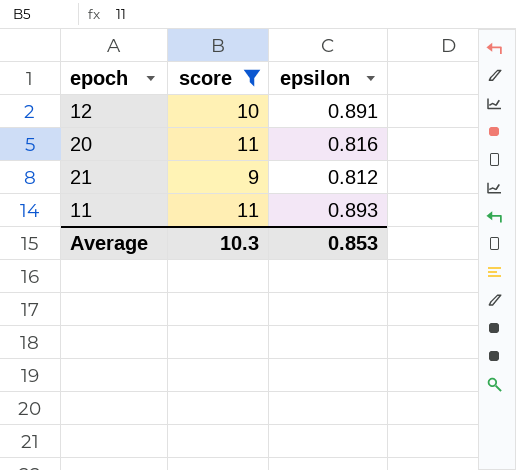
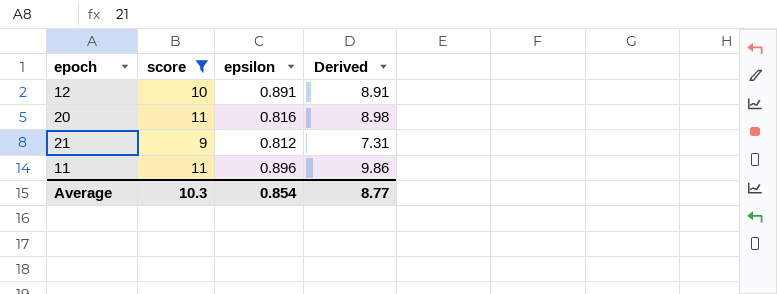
column Derived | formula: none -> [score] * [epsilon]
11 | epsilon: 0.893 -> 0.896
Average | epsilon: 0.853 -> 0.854

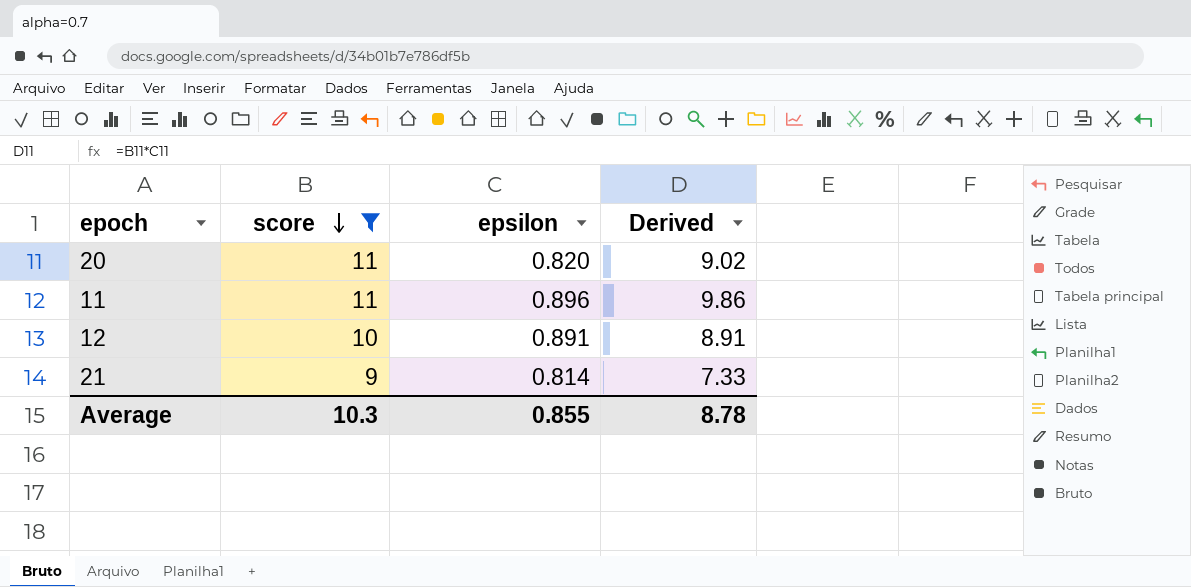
row order: none -> score descending
20 | epsilon: 0.816 -> 0.820
20 | Derived: 8.98 -> 9.02
21 | epsilon: 0.812 -> 0.814
21 | Derived: 7.31 -> 7.33
Average | epsilon: 0.854 -> 0.855
Average | Derived: 8.77 -> 8.78

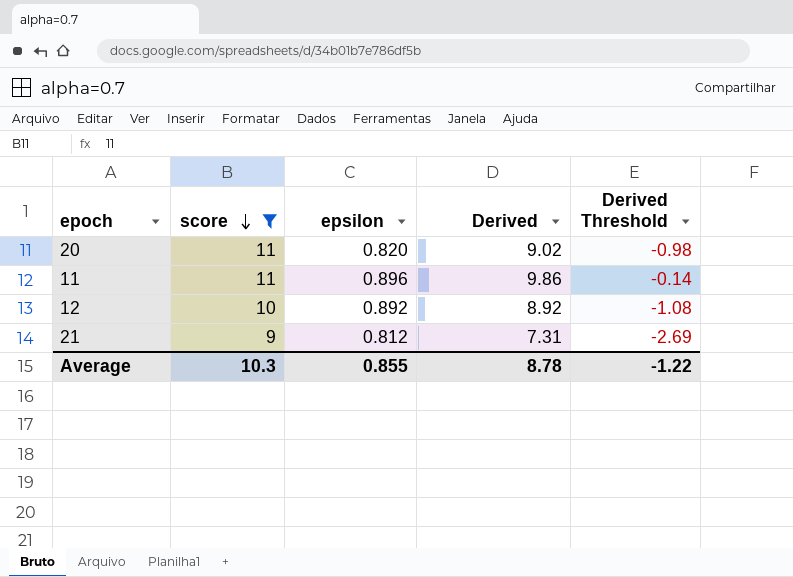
column Derived Threshold | formula: none -> [Derived] - 10
12 | epsilon: 0.891 -> 0.892
12 | Derived: 8.91 -> 8.92
21 | epsilon: 0.814 -> 0.812
21 | Derived: 7.33 -> 7.31

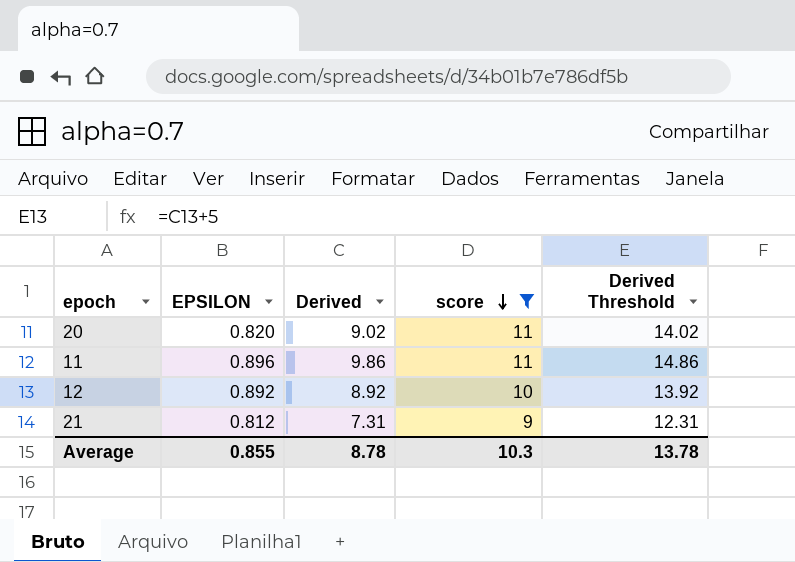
column name: epsilon -> EPSILON
column score | position: 2 -> 4
column Derived Threshold | formula: [Derived] - 10 -> [Derived] + 5
Average | Derived Threshold: -1.22 -> 13.78

